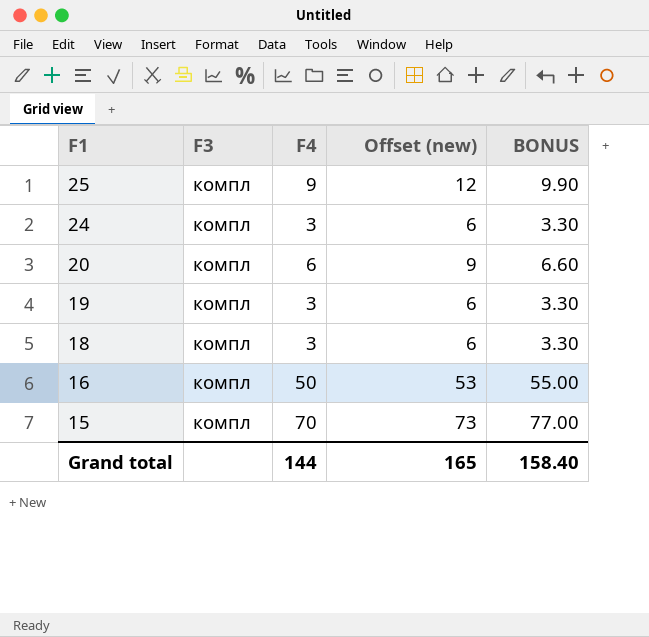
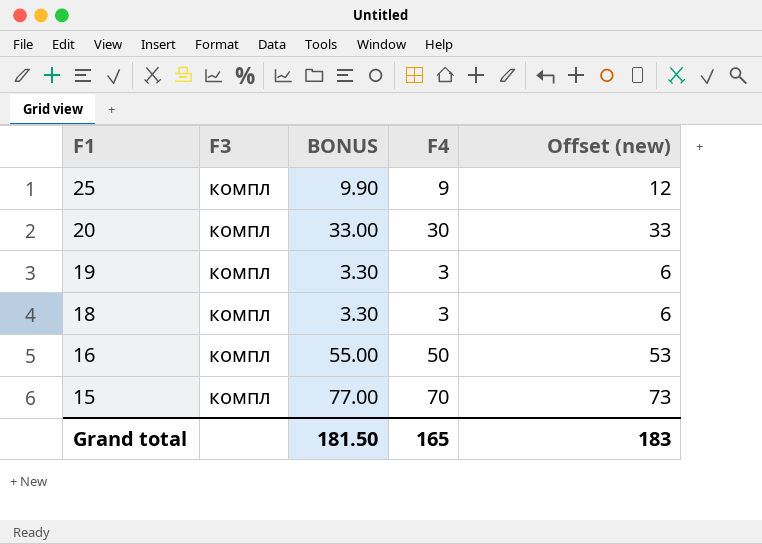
column BONUS | position: 5 -> 3
row 24: компл | 3 | 6 | 3.30 -> none
20 | BONUS: 6.60 -> 33.00
20 | F4: 6 -> 30
20 | Offset (new): 9 -> 33
Grand total | BONUS: 158.40 -> 181.50
Grand total | F4: 144 -> 165
Grand total | Offset (new): 165 -> 183

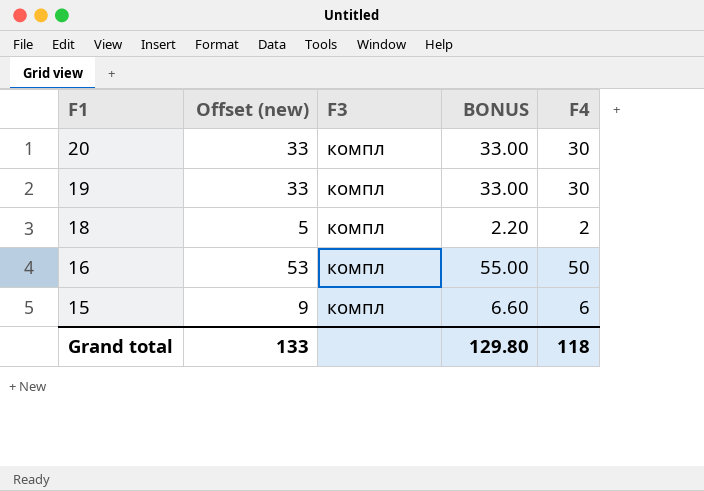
column Offset (new) | position: 5 -> 2
row 25: компл | 9.90 | 9 | 12 -> none
19 | Offset (new): 6 -> 33
19 | BONUS: 3.30 -> 33.00
19 | F4: 3 -> 30
18 | Offset (new): 6 -> 5
18 | BONUS: 3.30 -> 2.20
18 | F4: 3 -> 2
15 | Offset (new): 73 -> 9
15 | BONUS: 77.00 -> 6.60
15 | F4: 70 -> 6
Grand total | Offset (new): 183 -> 133
Grand total | BONUS: 181.50 -> 129.80
Grand total | F4: 165 -> 118

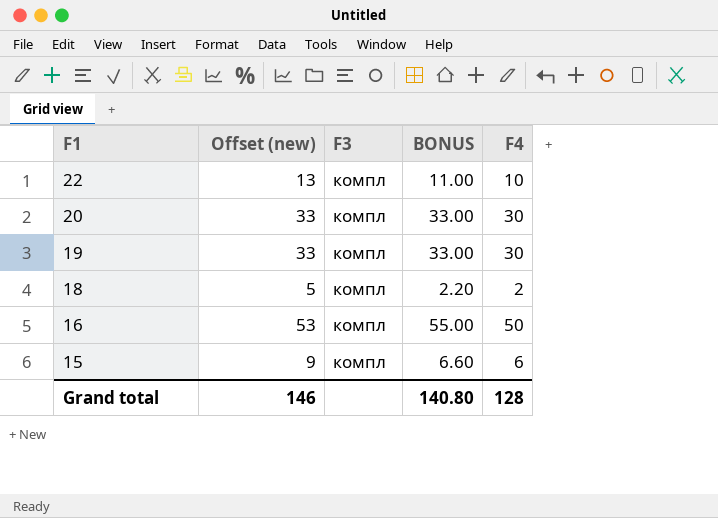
row 22: none -> 13 | компл | 11.00 | 10
Grand total | Offset (new): 133 -> 146
Grand total | BONUS: 129.80 -> 140.80
Grand total | F4: 118 -> 128

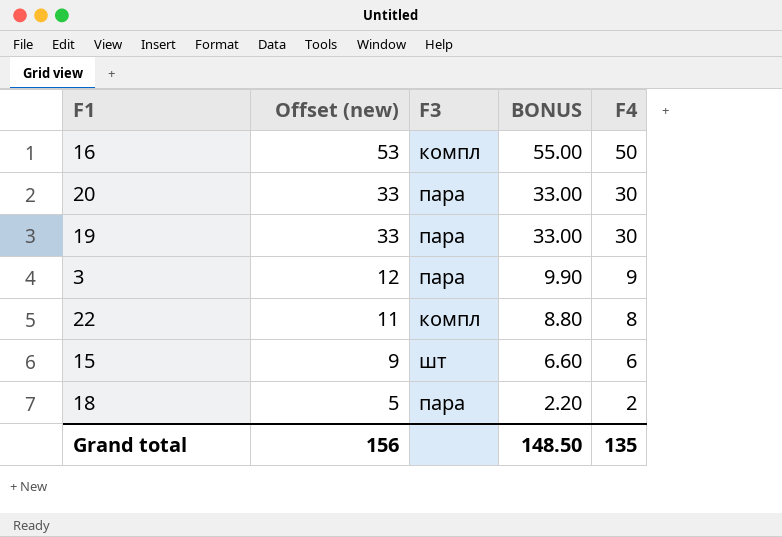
row order: F1 descending -> Offset (new) descending
20 | F3: компл -> пара
19 | F3: компл -> пара
row 3: none -> 12 | пара | 9.90 | 9
22 | Offset (new): 13 -> 11
22 | BONUS: 11.00 -> 8.80
22 | F4: 10 -> 8
15 | F3: компл -> шт
18 | F3: компл -> пара
Grand total | Offset (new): 146 -> 156
Grand total | BONUS: 140.80 -> 148.50
Grand total | F4: 128 -> 135

